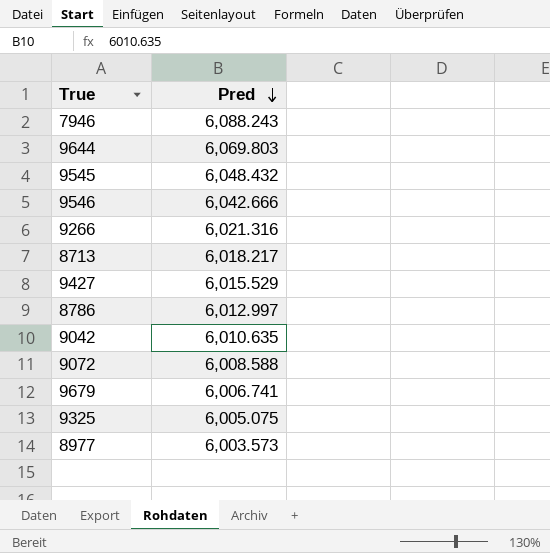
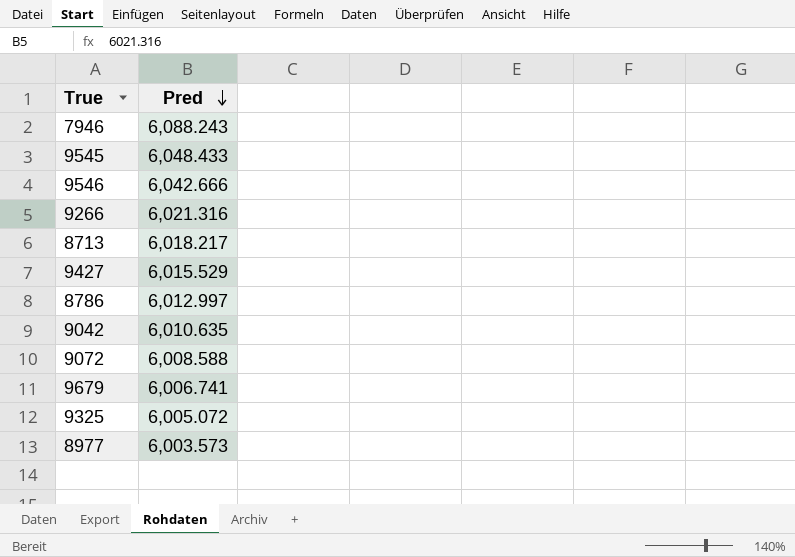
row 9644: 6,069.803 -> none
9545 | Pred: 6,048.432 -> 6,048.433
9325 | Pred: 6,005.075 -> 6,005.072

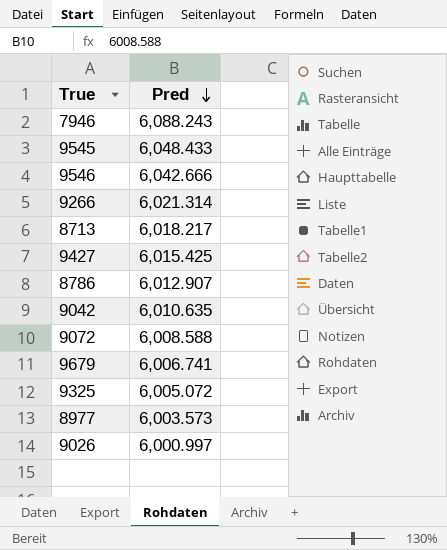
9266 | Pred: 6,021.316 -> 6,021.314
9427 | Pred: 6,015.529 -> 6,015.425
8786 | Pred: 6,012.997 -> 6,012.907
row 9026: none -> 6,000.997

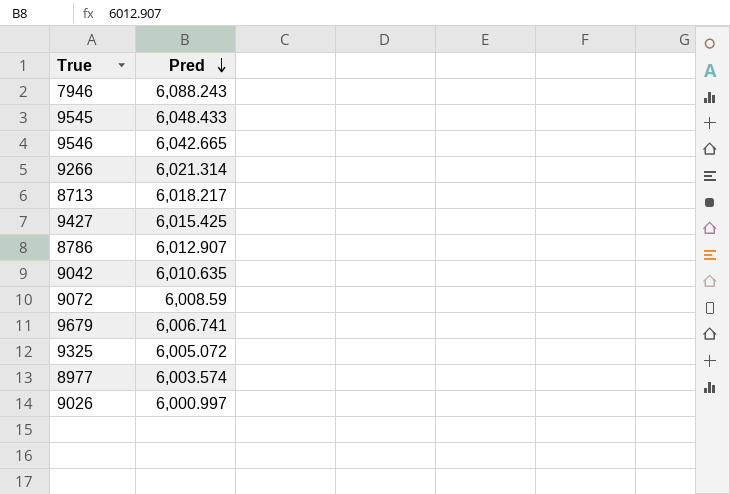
9546 | Pred: 6,042.666 -> 6,042.665
9072 | Pred: 6,008.588 -> 6,008.59
8977 | Pred: 6,003.573 -> 6,003.574

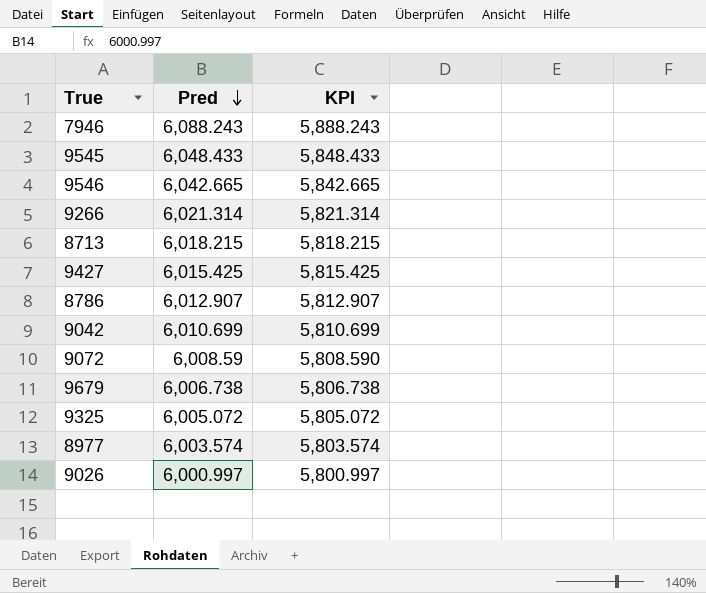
column KPI | formula: none -> [Pred] - 200
8713 | Pred: 6,018.217 -> 6,018.215
9042 | Pred: 6,010.635 -> 6,010.699
9679 | Pred: 6,006.741 -> 6,006.738

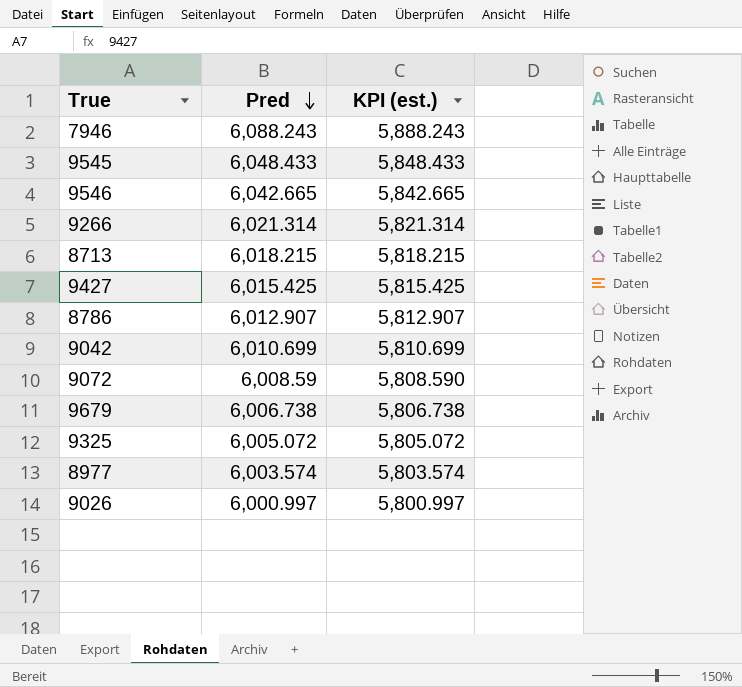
column name: KPI -> KPI (est.)

